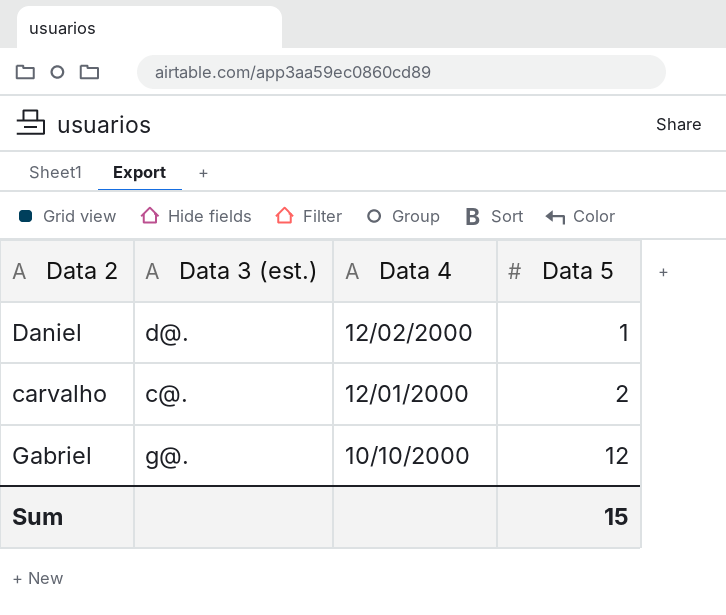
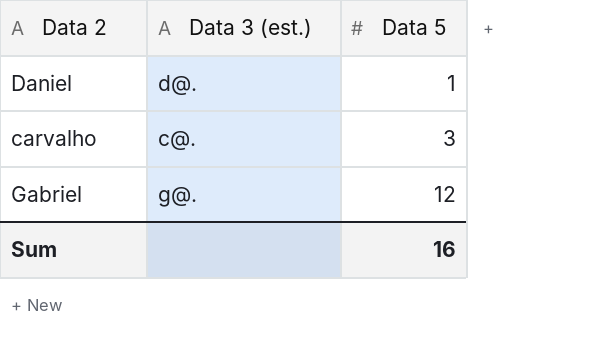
column Data 4 | position: 3 -> none
carvalho | Data 5: 2 -> 3
Sum | Data 5: 15 -> 16

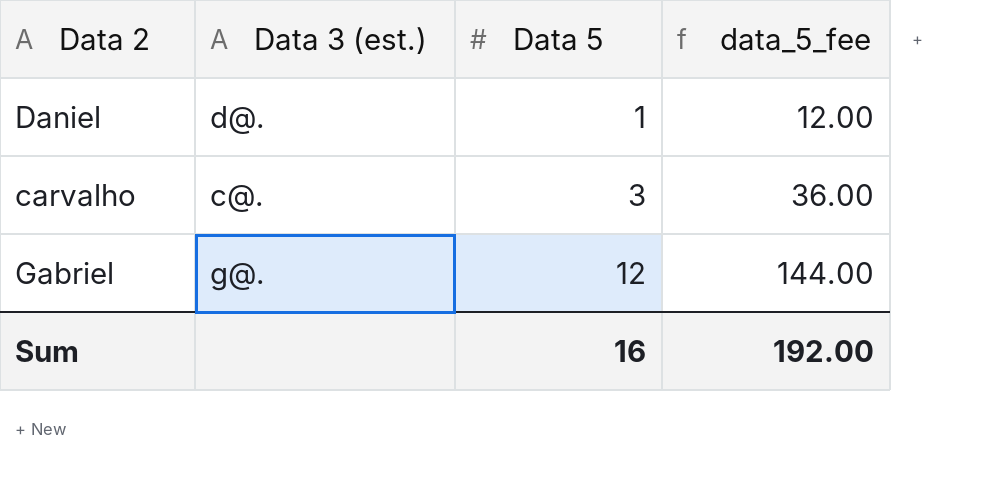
column data_5_fee | formula: none -> [Data 5] * 12

